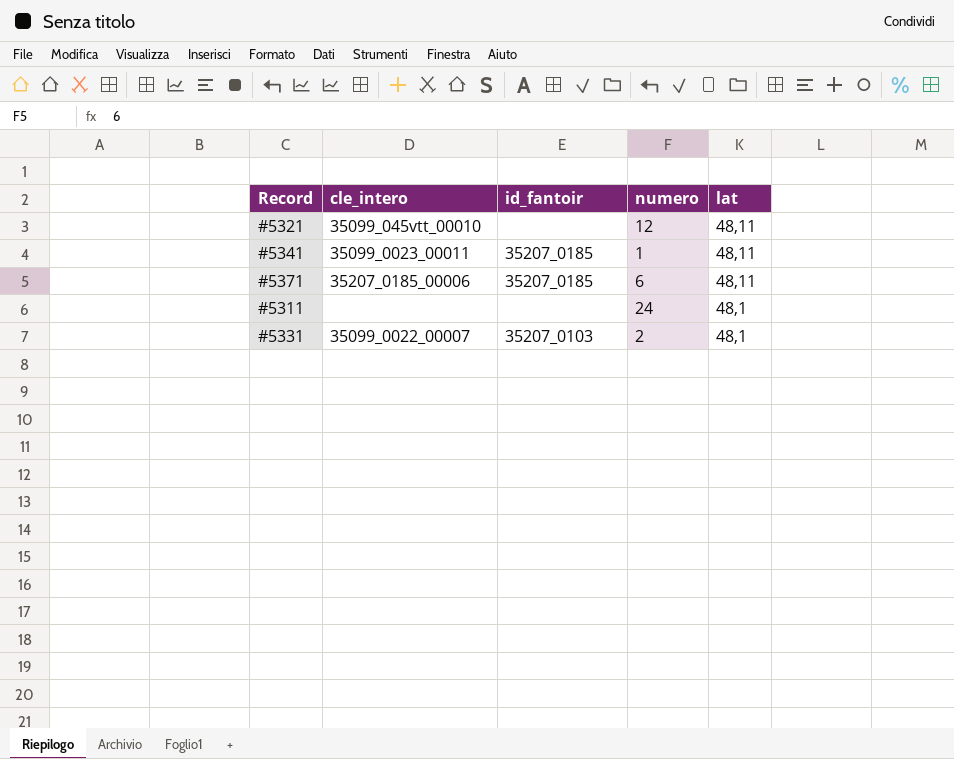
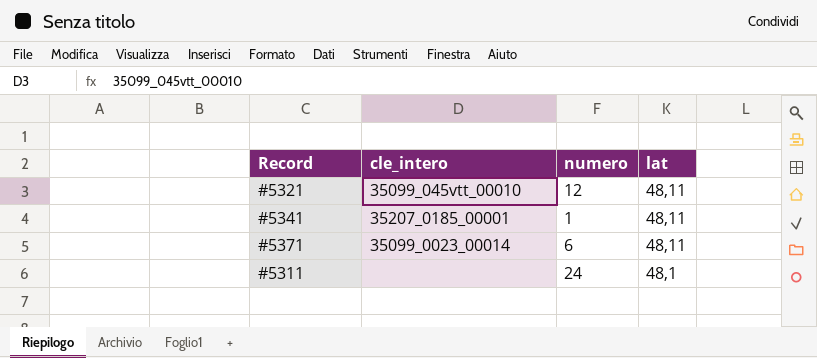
column id_fantoir | position: 3 -> none
row #5331: 35099_0022_00007 | 35207_0103 | 2 | 48,1 -> none
#5341 | cle_intero: 35099_0023_00011 -> 35207_0185_00001
#5371 | cle_intero: 35207_0185_00006 -> 35099_0023_00014

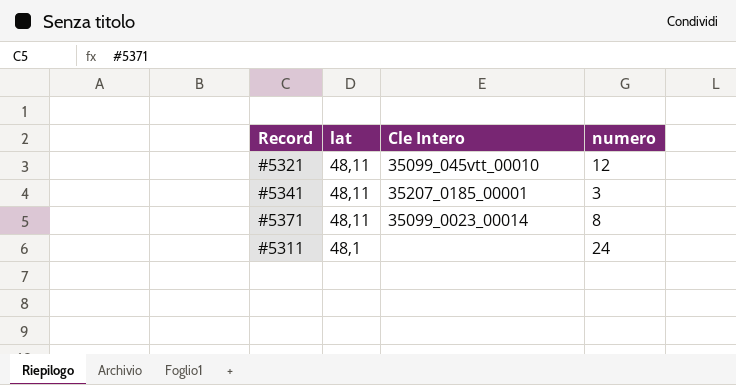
column lat | position: 4 -> 2
column name: cle_intero -> Cle Intero
#5341 | numero: 1 -> 3
#5371 | numero: 6 -> 8

